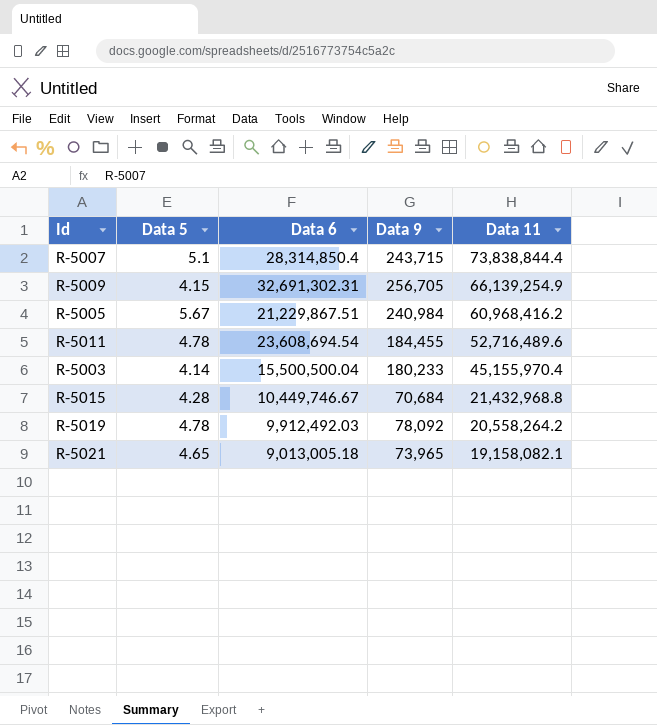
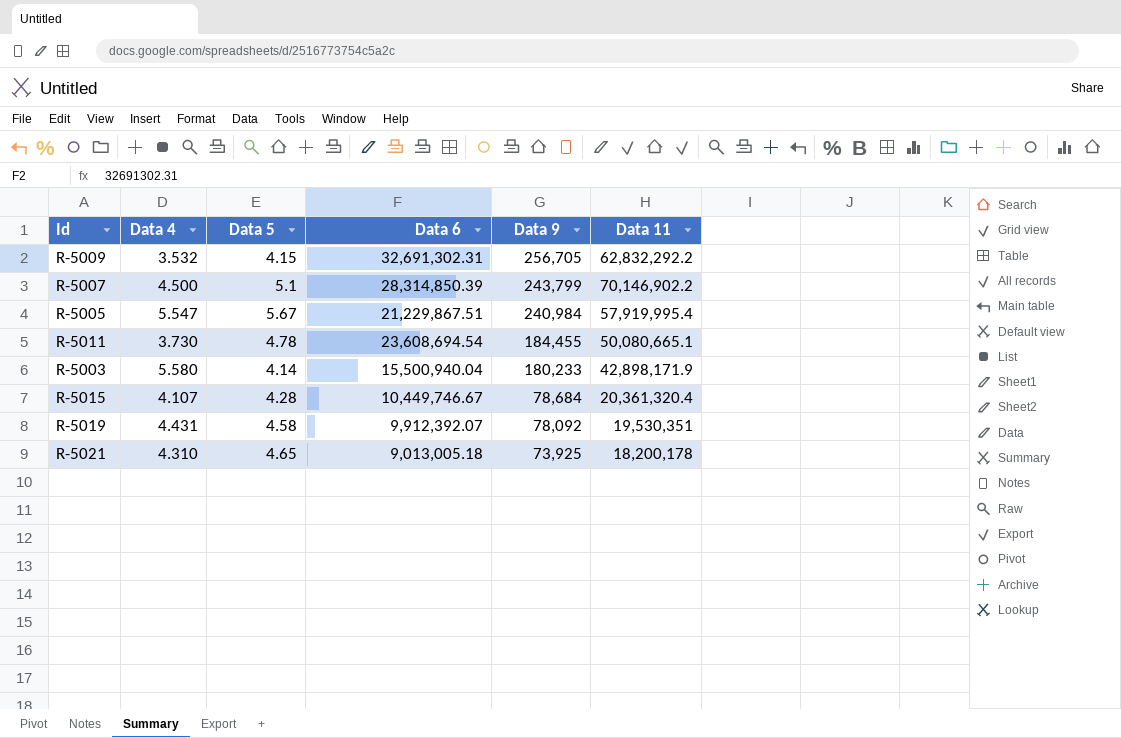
row order: Data 11 descending -> Data 9 descending
column Data 4 | position: none -> 2
R-5009 | Data 11: 66,139,254.9 -> 62,832,292.2
R-5007 | Data 6: 28,314,850.4 -> 28,314,850.39
R-5007 | Data 9: 243,715 -> 243,799
R-5007 | Data 11: 73,838,844.4 -> 70,146,902.2
R-5005 | Data 11: 60,968,416.2 -> 57,919,995.4
R-5011 | Data 11: 52,716,489.6 -> 50,080,665.1
R-5003 | Data 6: 15,500,500.04 -> 15,500,940.04
R-5003 | Data 11: 45,155,970.4 -> 42,898,171.9
R-5015 | Data 9: 70,684 -> 78,684
R-5015 | Data 11: 21,432,968.8 -> 20,361,320.4
R-5019 | Data 5: 4.78 -> 4.58
R-5019 | Data 6: 9,912,492.03 -> 9,912,392.07
R-5019 | Data 11: 20,558,264.2 -> 19,530,351
R-5021 | Data 9: 73,965 -> 73,925
R-5021 | Data 11: 19,158,082.1 -> 18,200,178

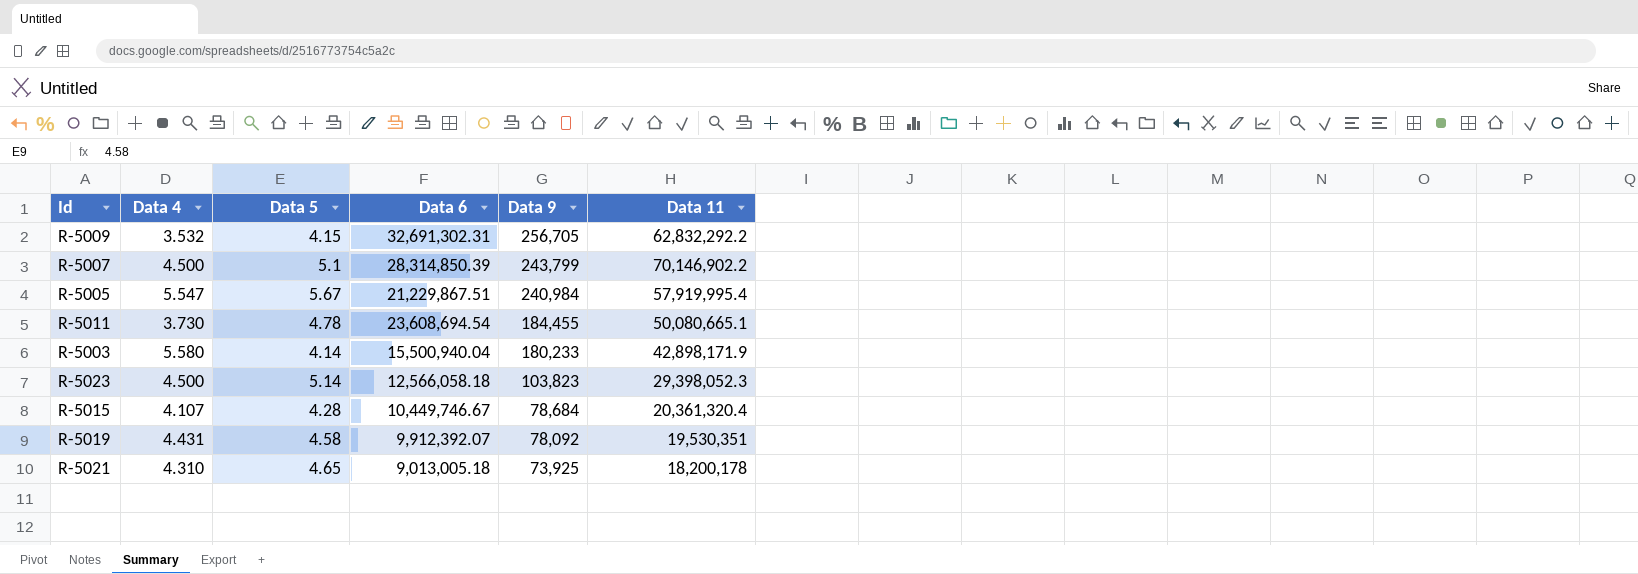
row R-5023: none -> 4.500 | 5.14 | 12,566,058.18 | 103,823 | 29,398,052.3

